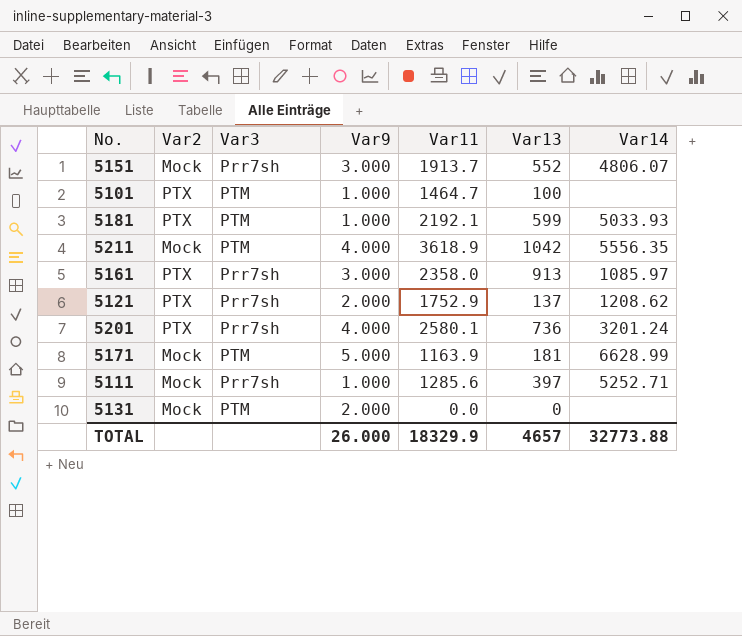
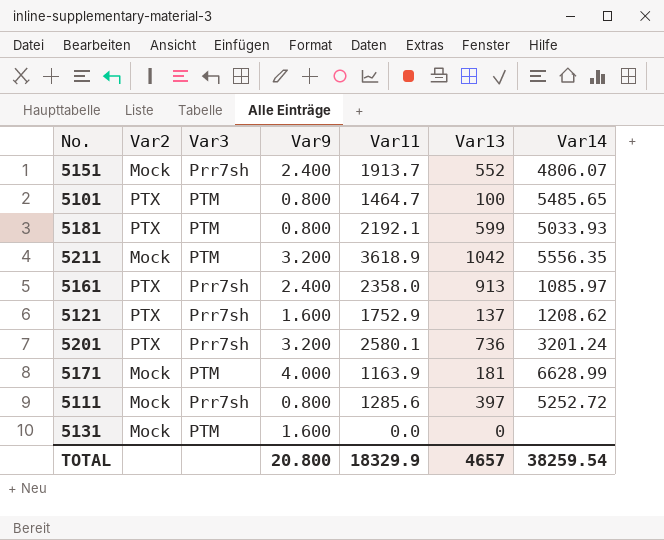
5151 | Var9: 3.000 -> 2.400
5101 | Var9: 1.000 -> 0.800
5101 | Var14: none -> 5485.65
5181 | Var9: 1.000 -> 0.800
5211 | Var9: 4.000 -> 3.200
5161 | Var9: 3.000 -> 2.400
5121 | Var9: 2.000 -> 1.600
5201 | Var9: 4.000 -> 3.200
5171 | Var9: 5.000 -> 4.000
5111 | Var9: 1.000 -> 0.800
5111 | Var14: 5252.71 -> 5252.72
5131 | Var9: 2.000 -> 1.600
TOTAL | Var9: 26.000 -> 20.800
TOTAL | Var14: 32773.88 -> 38259.54

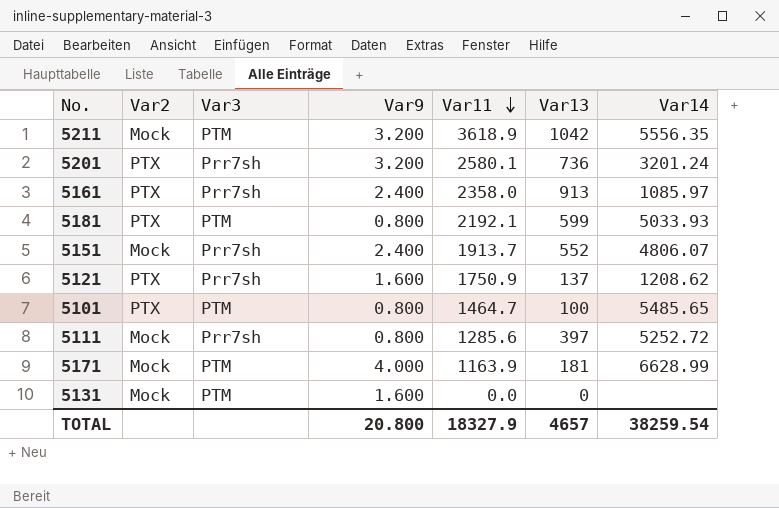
row order: none -> Var11 descending
5121 | Var11: 1752.9 -> 1750.9
TOTAL | Var11: 18329.9 -> 18327.9

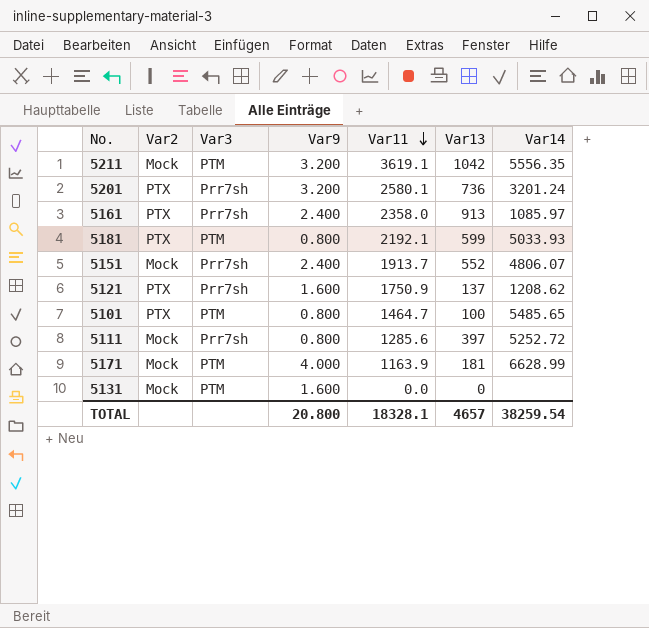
5211 | Var11: 3618.9 -> 3619.1
TOTAL | Var11: 18327.9 -> 18328.1

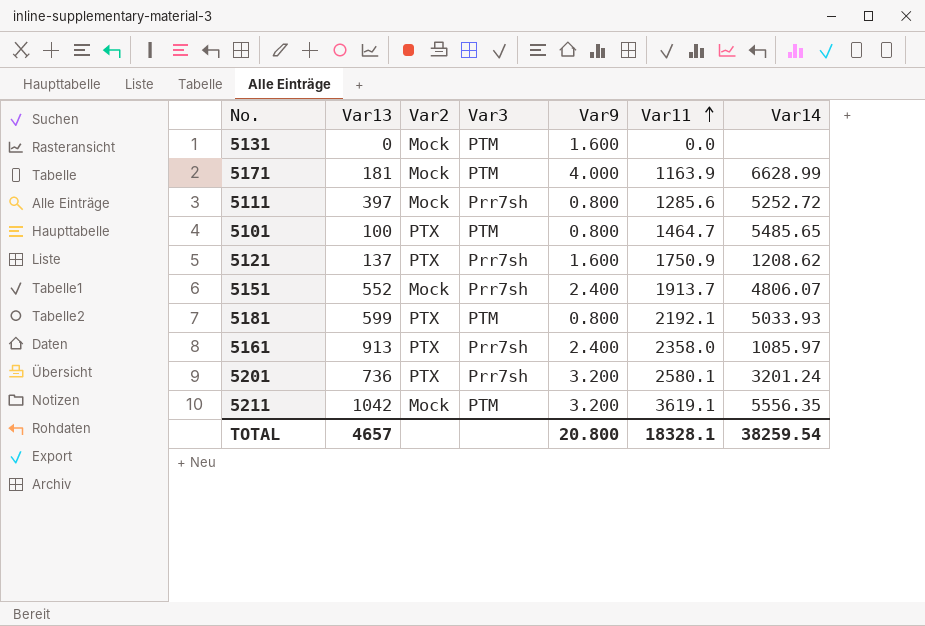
row order: Var11 descending -> Var11 ascending
column Var13 | position: 6 -> 2

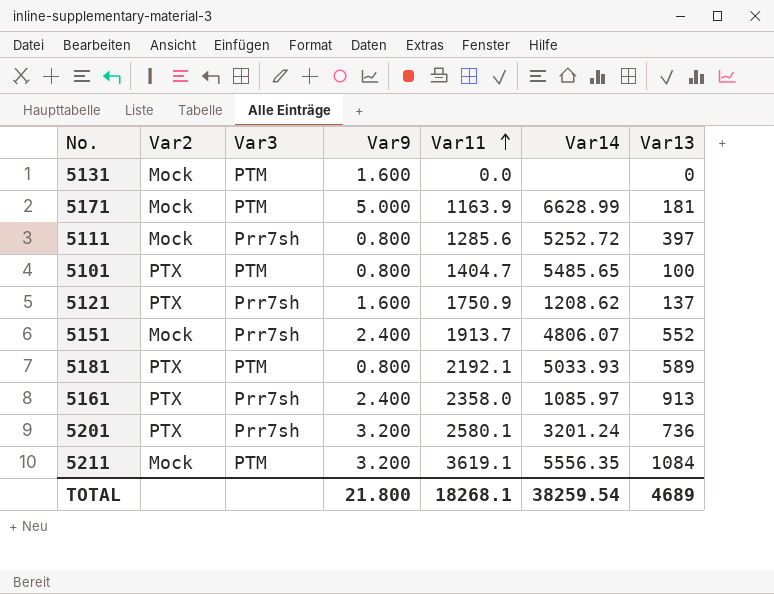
column Var13 | position: 2 -> 7
5171 | Var9: 4.000 -> 5.000
5101 | Var11: 1464.7 -> 1404.7
5181 | Var13: 599 -> 589
5211 | Var13: 1042 -> 1084
TOTAL | Var9: 20.800 -> 21.800
TOTAL | Var11: 18328.1 -> 18268.1
TOTAL | Var13: 4657 -> 4689

